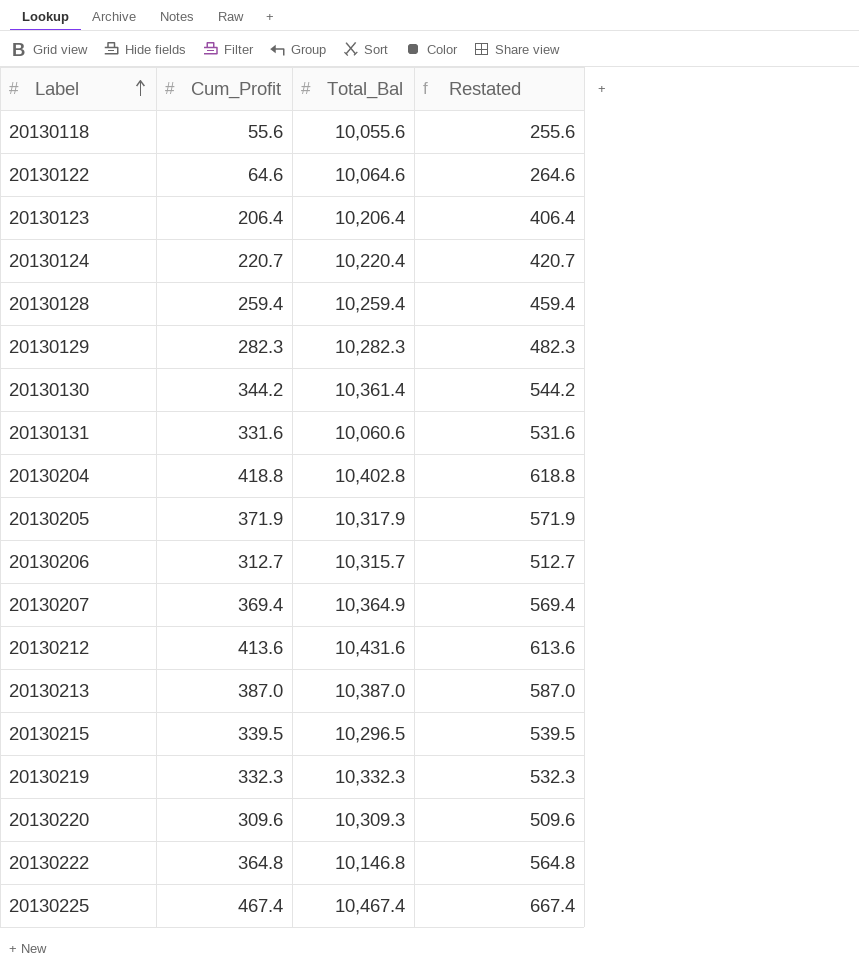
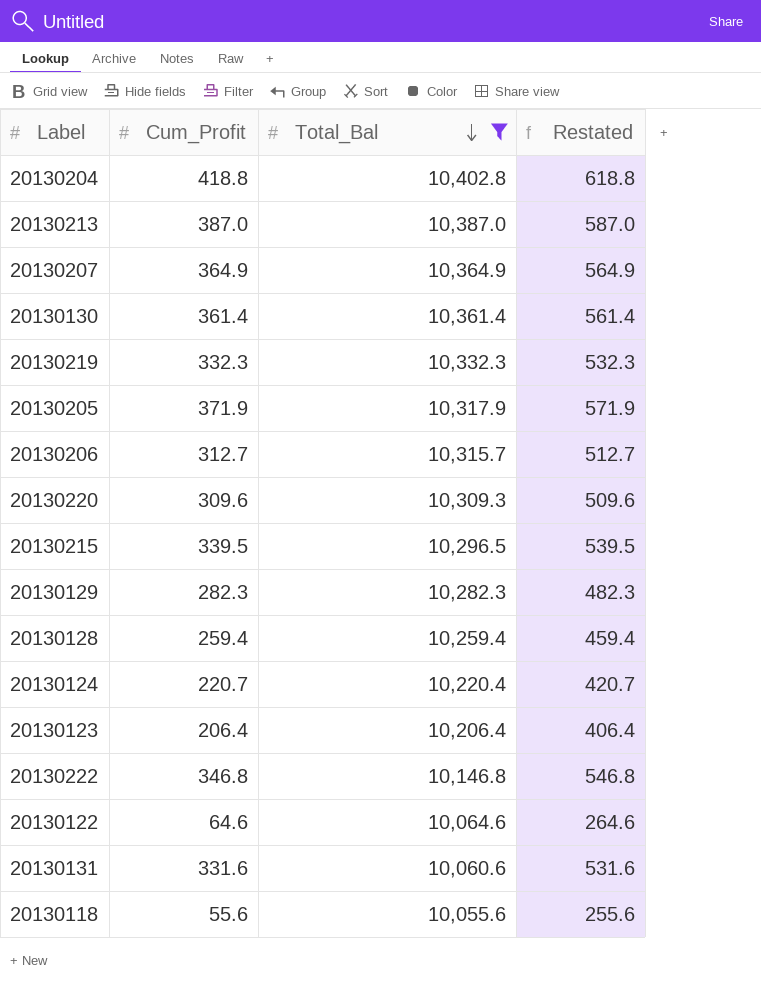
filter: none -> Total_Bal <= 10,402.8
row order: Label ascending -> Total_Bal descending
20130207 | Cum_Profit: 369.4 -> 364.9
20130207 | Restated: 569.4 -> 564.9
20130130 | Cum_Profit: 344.2 -> 361.4
20130130 | Restated: 544.2 -> 561.4
20130222 | Cum_Profit: 364.8 -> 346.8
20130222 | Restated: 564.8 -> 546.8

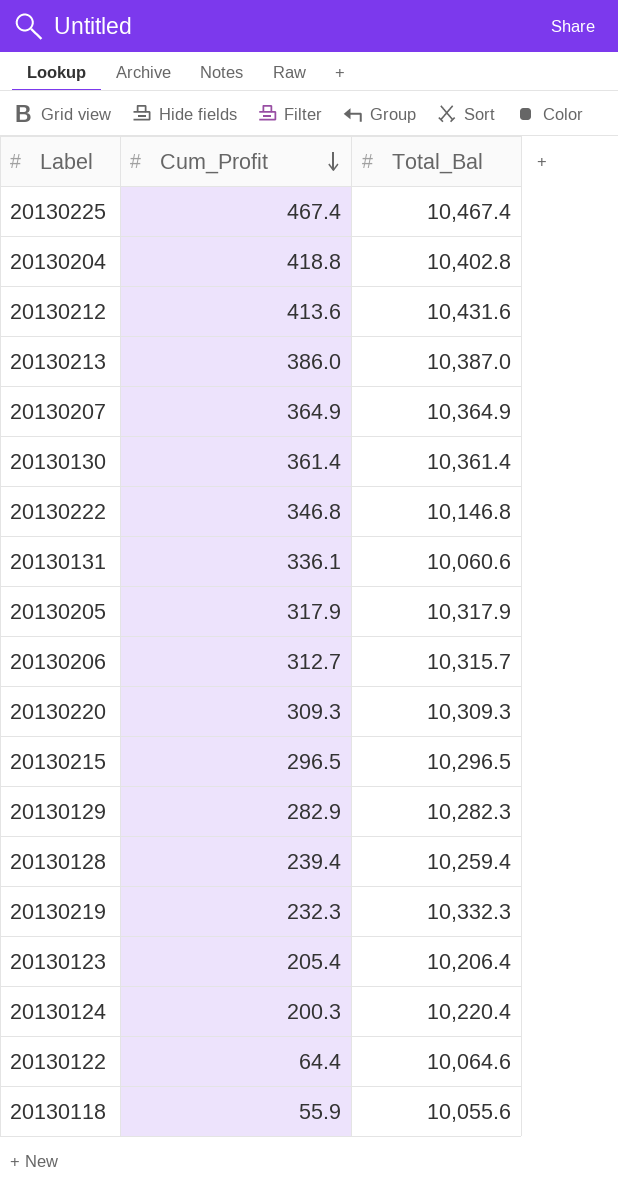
filter: Total_Bal <= 10,402.8 -> none
row order: Total_Bal descending -> Cum_Profit descending
column Restated | formula: [Cum_Profit] + 200 -> none
20130213 | Cum_Profit: 387.0 -> 386.0
20130131 | Cum_Profit: 331.6 -> 336.1
20130205 | Cum_Profit: 371.9 -> 317.9
20130220 | Cum_Profit: 309.6 -> 309.3
20130215 | Cum_Profit: 339.5 -> 296.5
20130129 | Cum_Profit: 282.3 -> 282.9
20130128 | Cum_Profit: 259.4 -> 239.4
20130219 | Cum_Profit: 332.3 -> 232.3
20130123 | Cum_Profit: 206.4 -> 205.4
20130124 | Cum_Profit: 220.7 -> 200.3
20130122 | Cum_Profit: 64.6 -> 64.4
20130118 | Cum_Profit: 55.6 -> 55.9

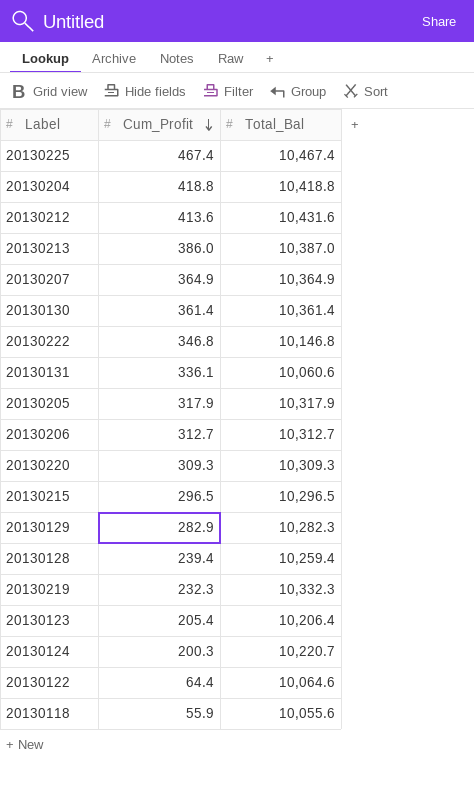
20130204 | Total_Bal: 10,402.8 -> 10,418.8
20130206 | Total_Bal: 10,315.7 -> 10,312.7
20130124 | Total_Bal: 10,220.4 -> 10,220.7

